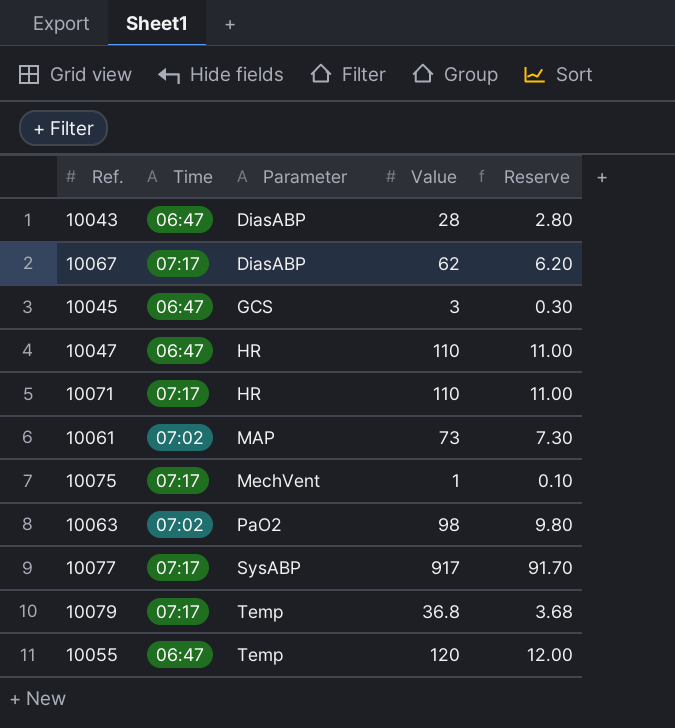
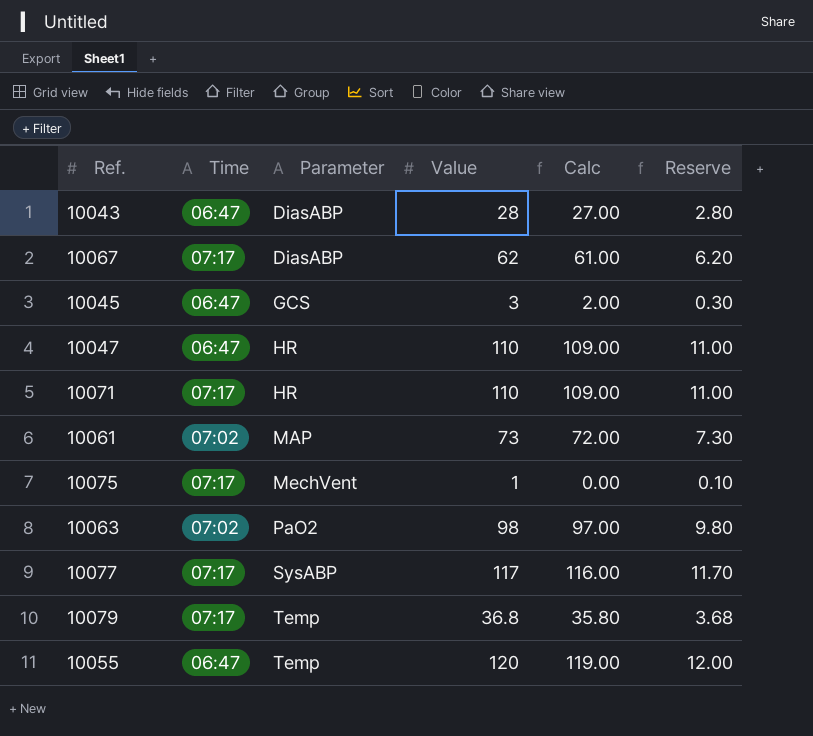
column Calc | formula: none -> [Value] - 1
10077 | Value: 917 -> 117
10077 | Reserve: 91.70 -> 11.70

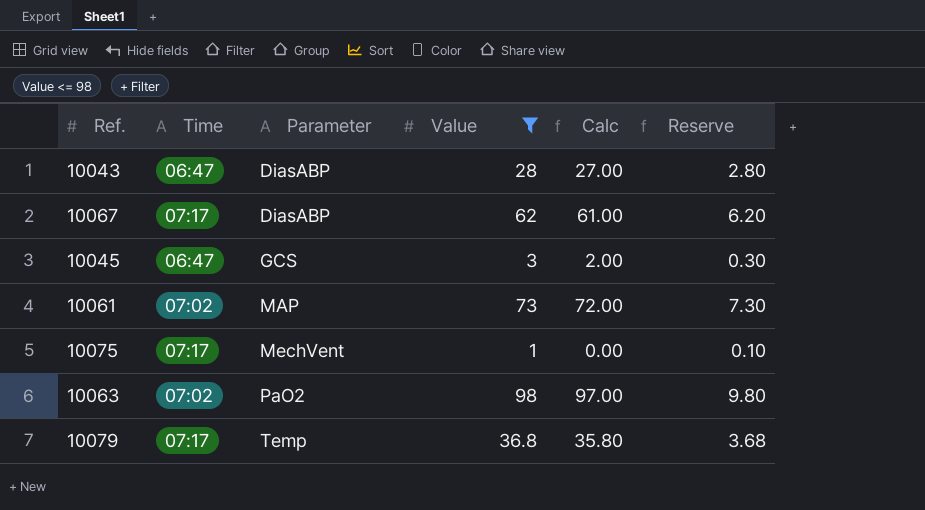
filter: none -> Value <= 98

